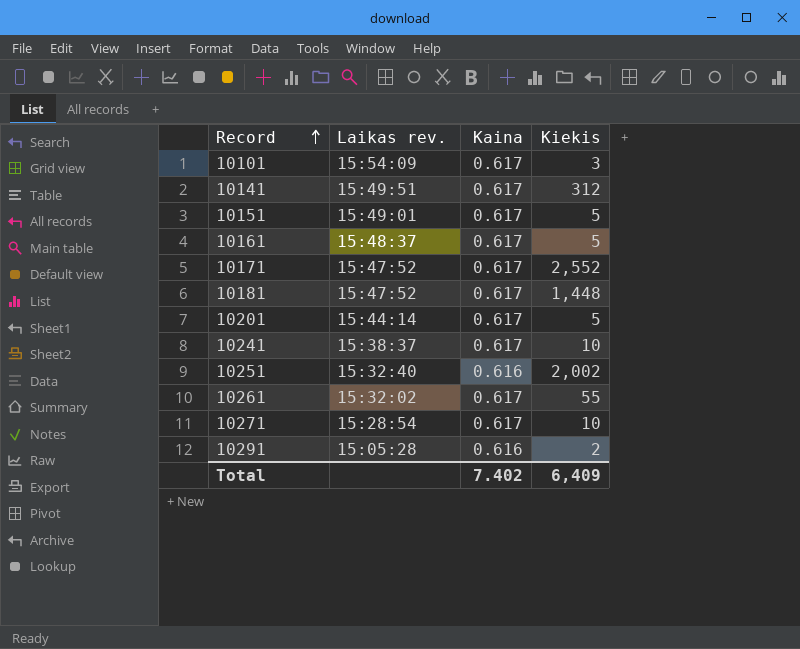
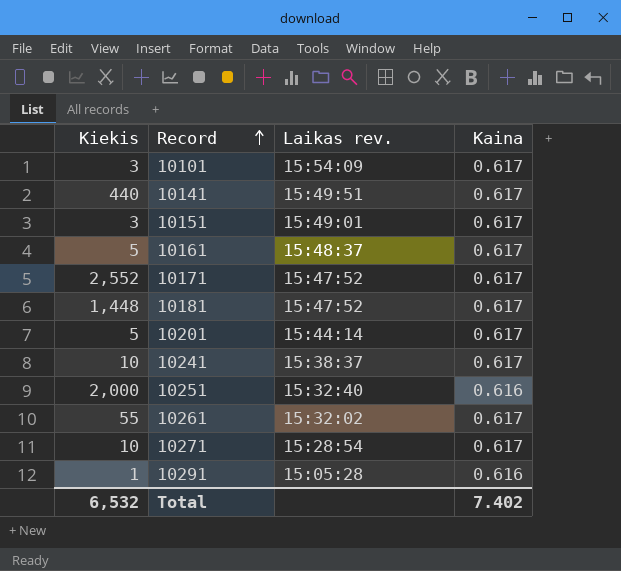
column Kiekis | position: 4 -> 1
10141 | Kiekis: 312 -> 440
10151 | Kiekis: 5 -> 3
10251 | Kiekis: 2,002 -> 2,000
10291 | Kiekis: 2 -> 1
Total | Kiekis: 6,409 -> 6,532

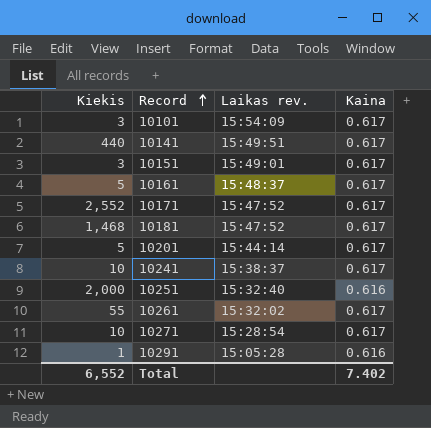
10181 | Kiekis: 1,448 -> 1,468
Total | Kiekis: 6,532 -> 6,552

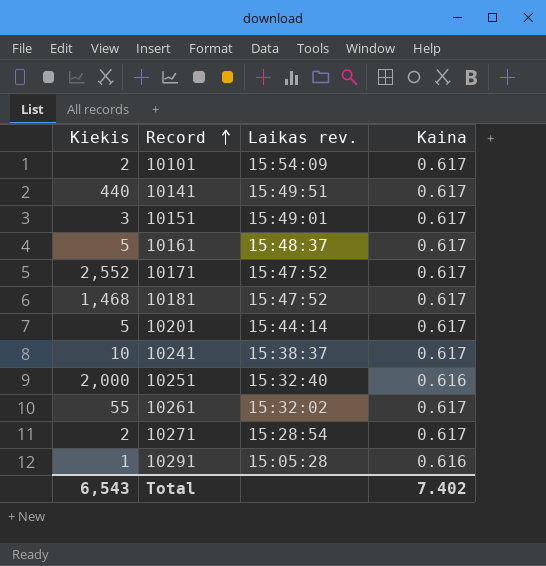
10101 | Kiekis: 3 -> 2
10271 | Kiekis: 10 -> 2
Total | Kiekis: 6,552 -> 6,543

